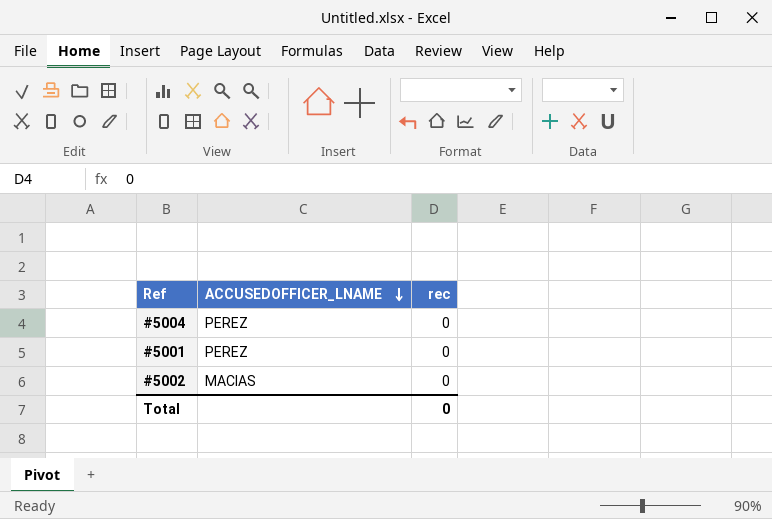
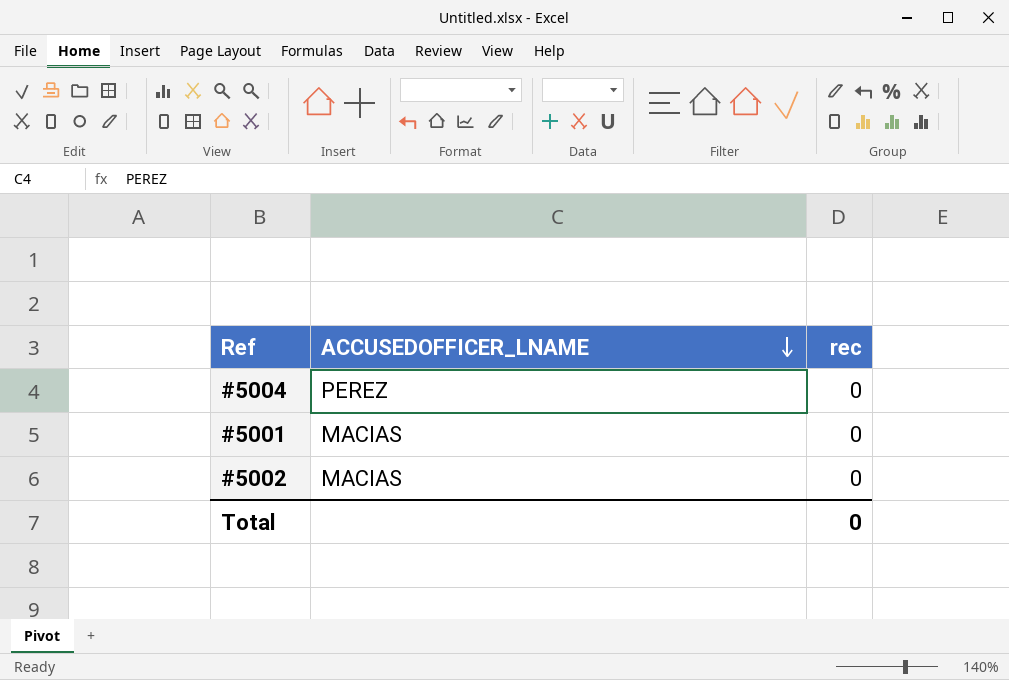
#5001 | ACCUSEDOFFICER_LNAME: PEREZ -> MACIAS

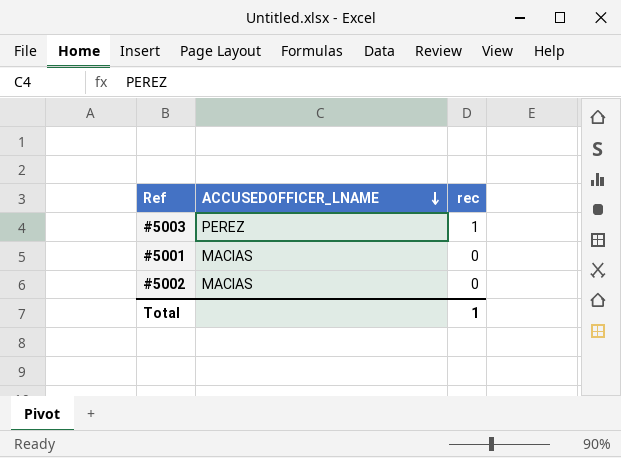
row #5004: PEREZ | 0 -> none
row #5003: none -> PEREZ | 1
Total | rec: 0 -> 1

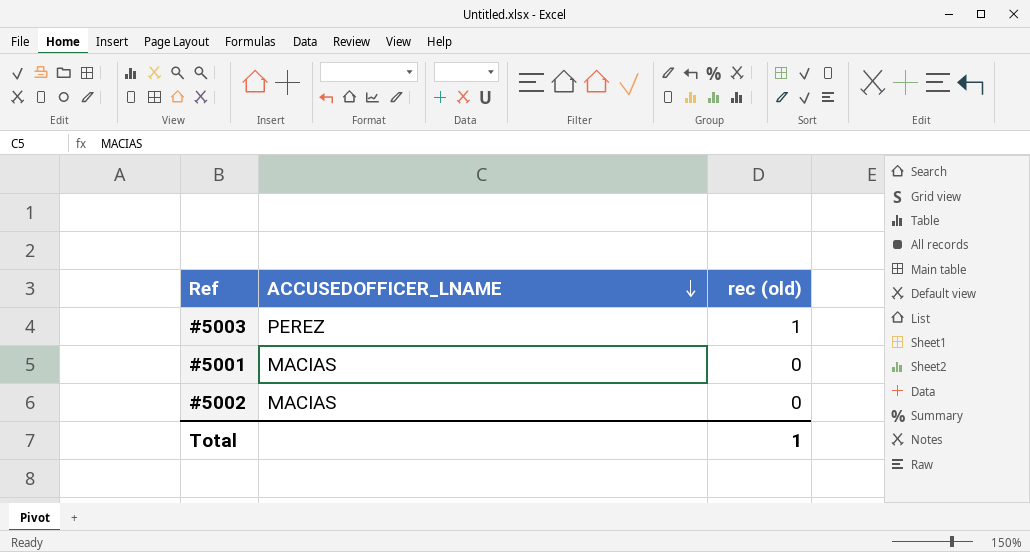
column name: rec -> rec (old)

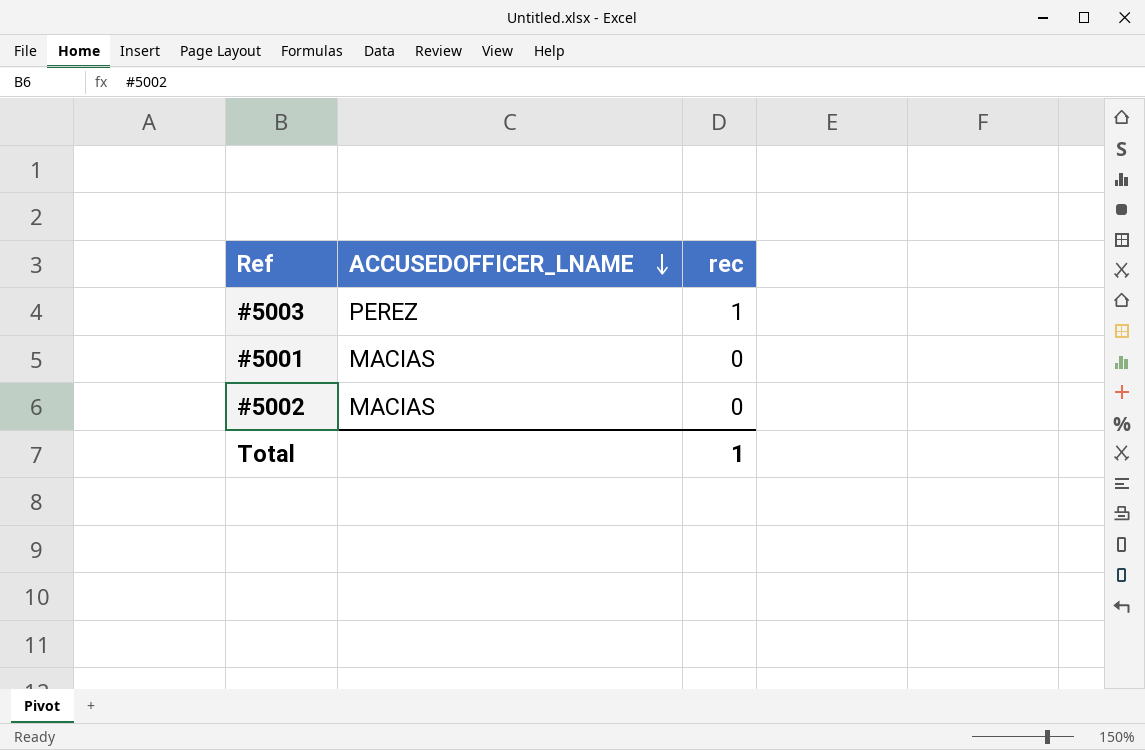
column name: rec (old) -> rec

